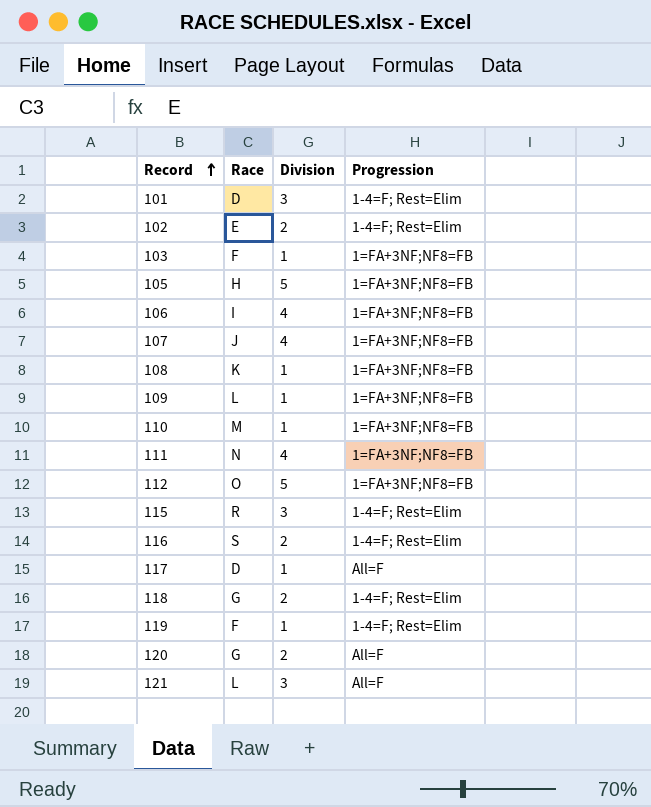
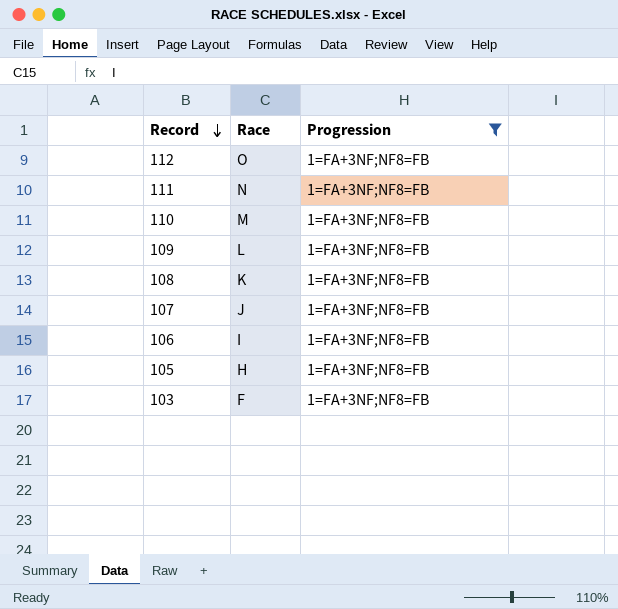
filter: none -> Progression = 1=FA+3NF;NF8=FB
row order: Record ascending -> Record descending
column Division | position: 3 -> none

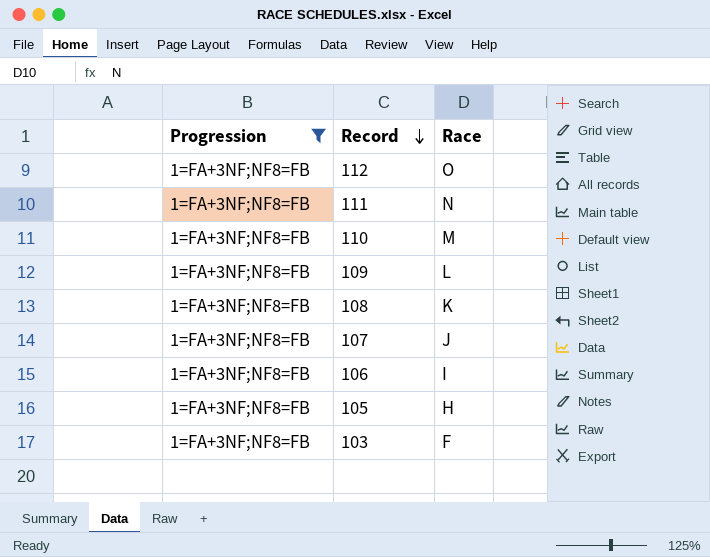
column Progression | position: 3 -> 1

